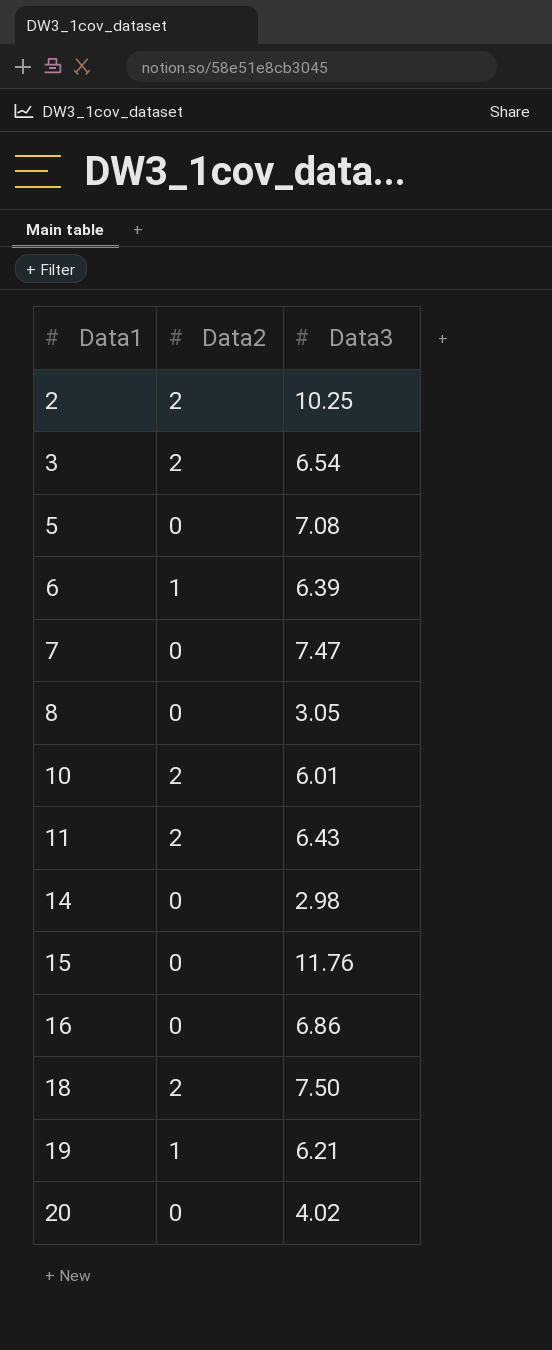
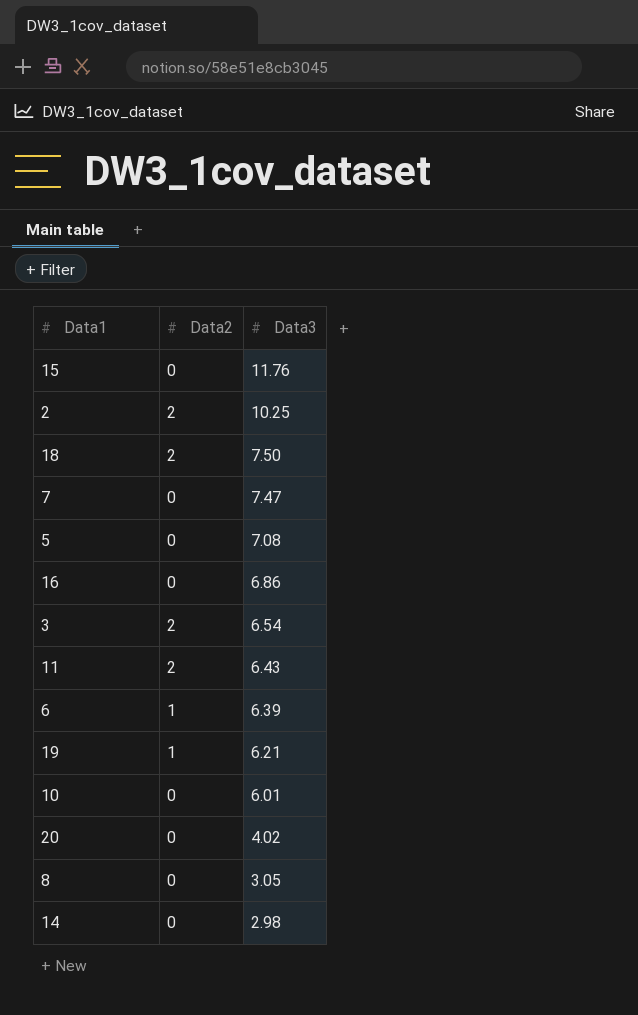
row order: Data1 ascending -> Data3 descending
10 | Data2: 2 -> 0

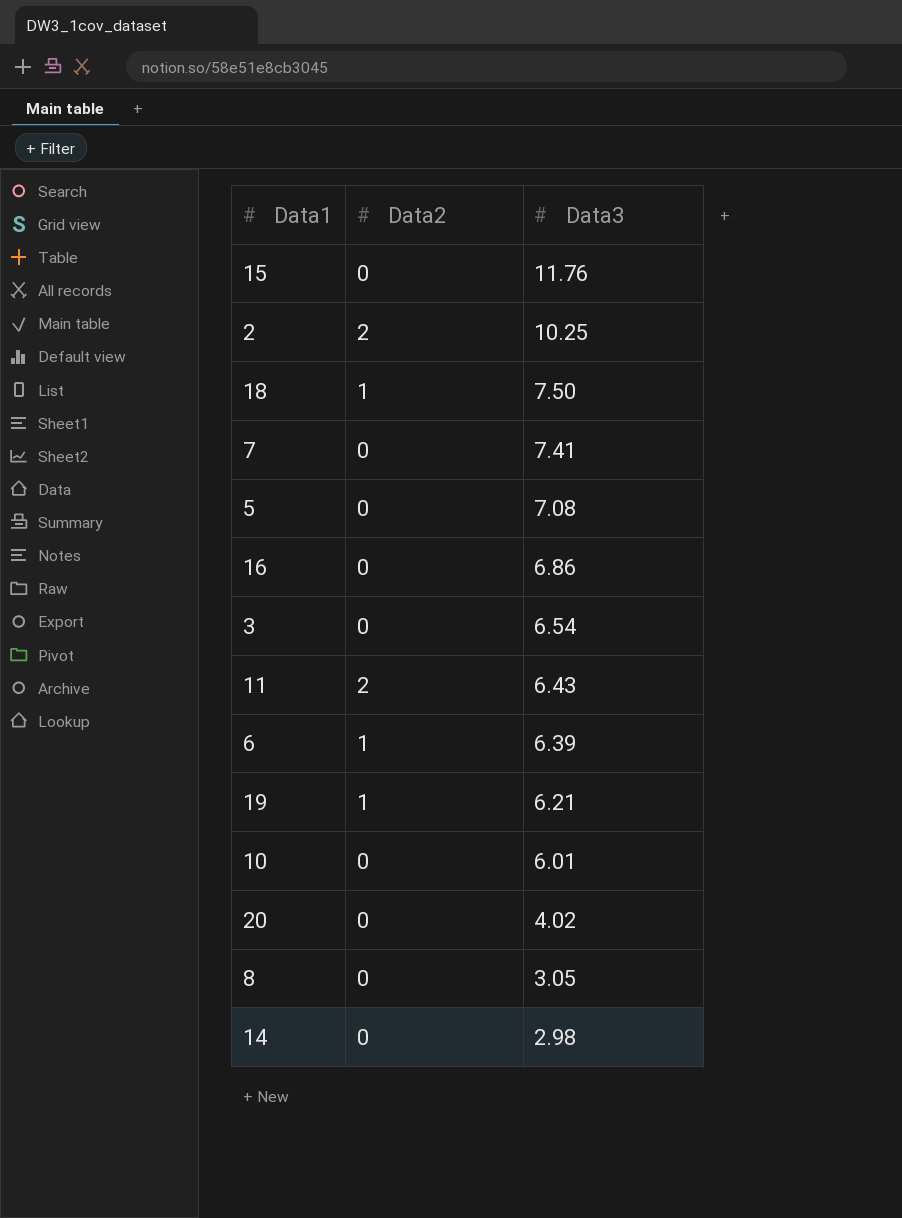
18 | Data2: 2 -> 1
7 | Data3: 7.47 -> 7.41
3 | Data2: 2 -> 0

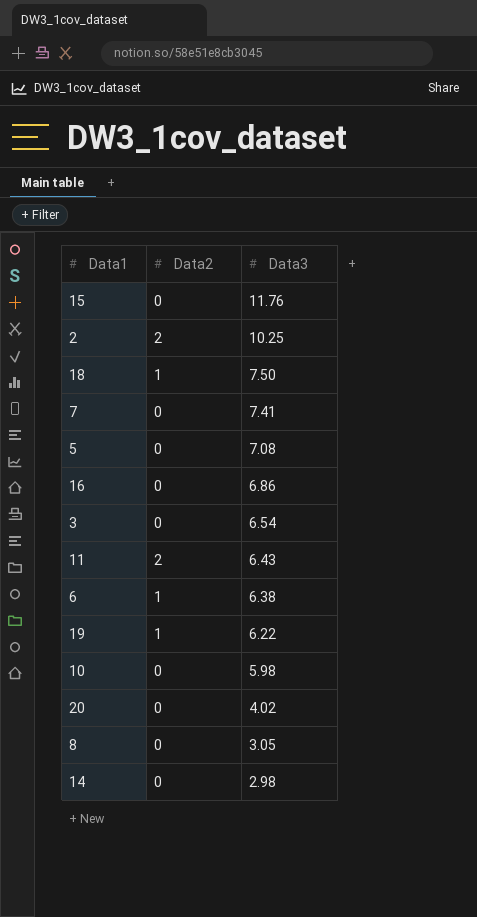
6 | Data3: 6.39 -> 6.38
19 | Data3: 6.21 -> 6.22
10 | Data3: 6.01 -> 5.98

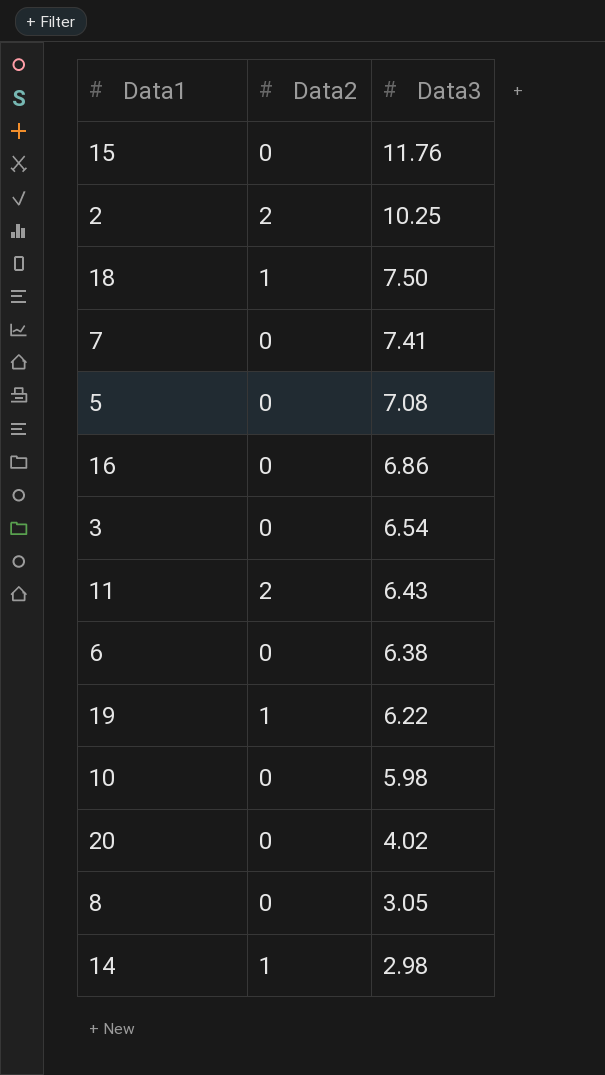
6 | Data2: 1 -> 0
14 | Data2: 0 -> 1

